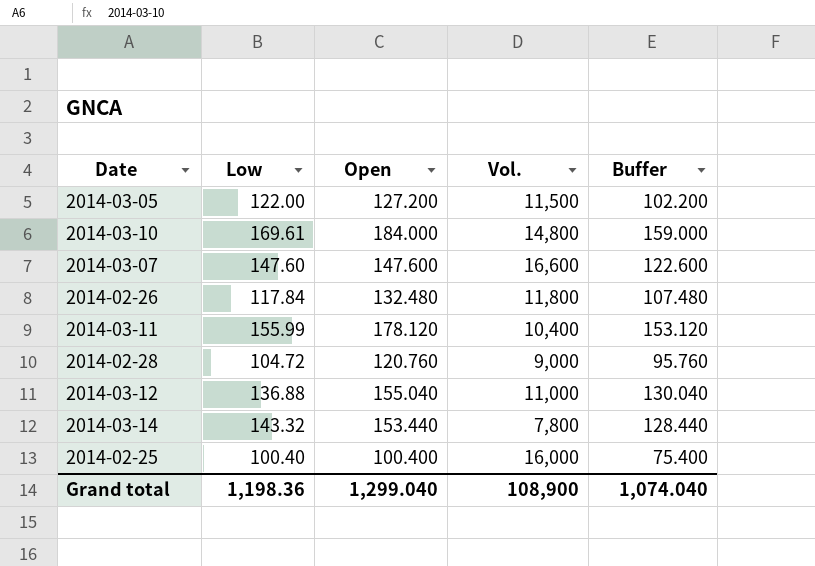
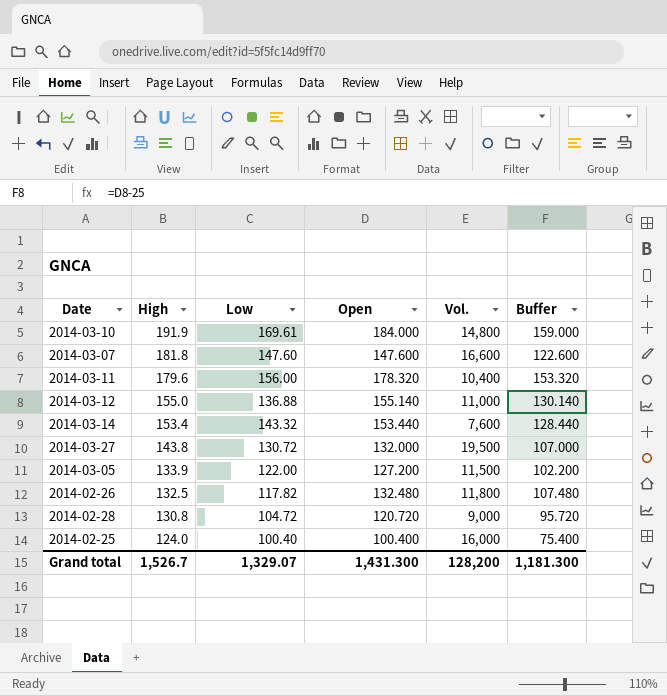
row order: none -> High descending
column High | position: none -> 2
2014-03-11 | Low: 155.99 -> 156.00
2014-03-11 | Open: 178.120 -> 178.320
2014-03-11 | Buffer: 153.120 -> 153.320
2014-03-12 | Open: 155.040 -> 155.140
2014-03-12 | Buffer: 130.040 -> 130.140
2014-03-14 | Vol.: 7,800 -> 7,600
row 2014-03-27: none -> 143.8 | 130.72 | 132.000 | 19,500 | 107.000
2014-02-26 | Low: 117.84 -> 117.82
2014-02-28 | Open: 120.760 -> 120.720
2014-02-28 | Buffer: 95.760 -> 95.720
Grand total | Low: 1,198.36 -> 1,329.07
Grand total | Open: 1,299.040 -> 1,431.300
Grand total | Vol.: 108,900 -> 128,200
Grand total | Buffer: 1,074.040 -> 1,181.300

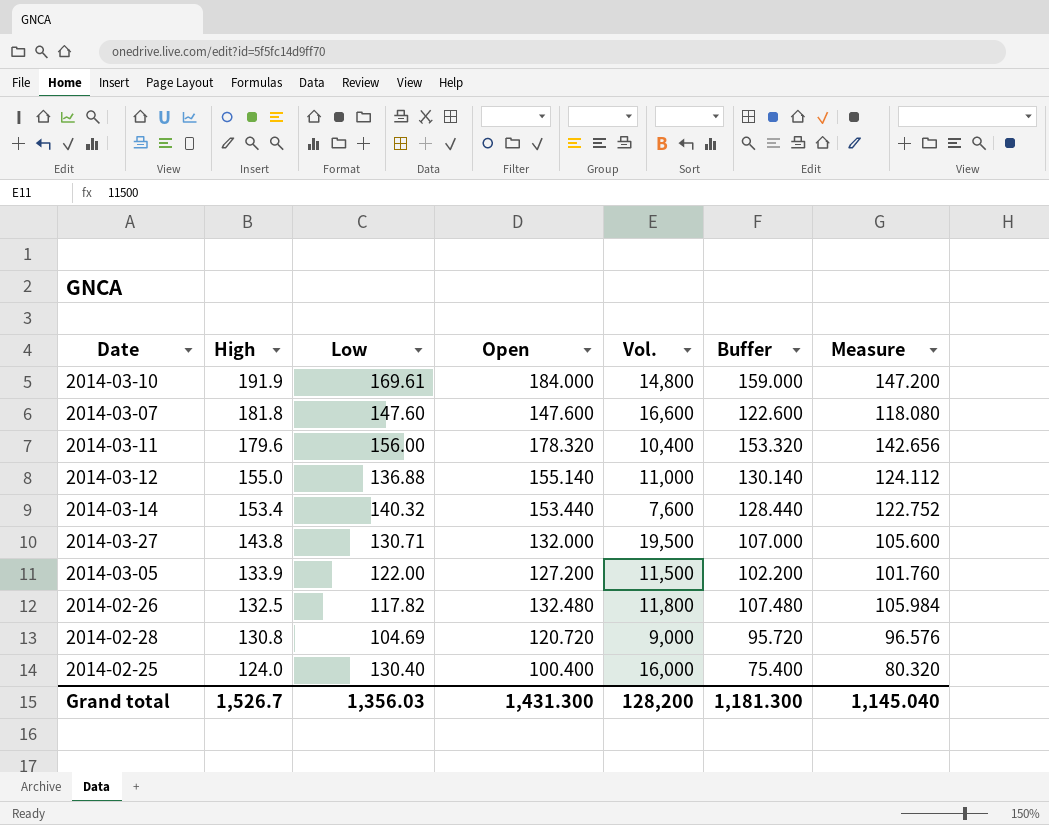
column Measure | formula: none -> [Open] * 0.8
2014-03-14 | Low: 143.32 -> 140.32
2014-03-27 | Low: 130.72 -> 130.71
2014-02-28 | Low: 104.72 -> 104.69
2014-02-25 | Low: 100.40 -> 130.40
Grand total | Low: 1,329.07 -> 1,356.03

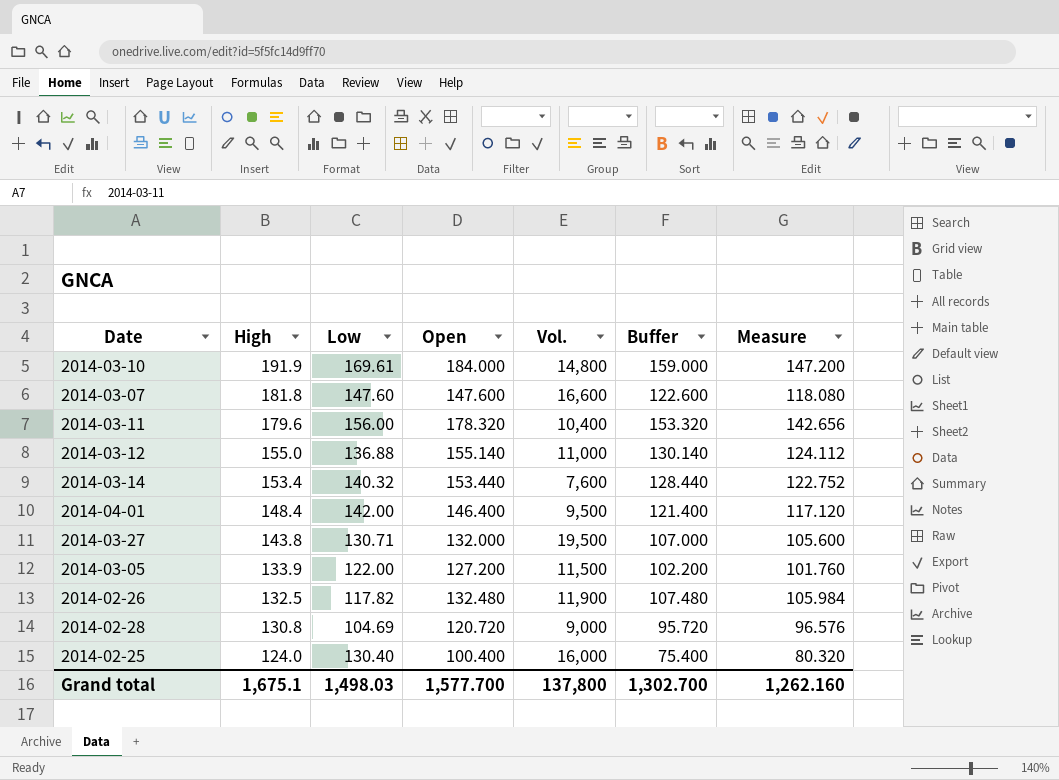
row 2014-04-01: none -> 148.4 | 142.00 | 146.400 | 9,500 | 121.400 | 117.120
2014-02-26 | Vol.: 11,800 -> 11,900
Grand total | High: 1,526.7 -> 1,675.1
Grand total | Low: 1,356.03 -> 1,498.03
Grand total | Open: 1,431.300 -> 1,577.700
Grand total | Vol.: 128,200 -> 137,800
Grand total | Buffer: 1,181.300 -> 1,302.700
Grand total | Measure: 1,145.040 -> 1,262.160

